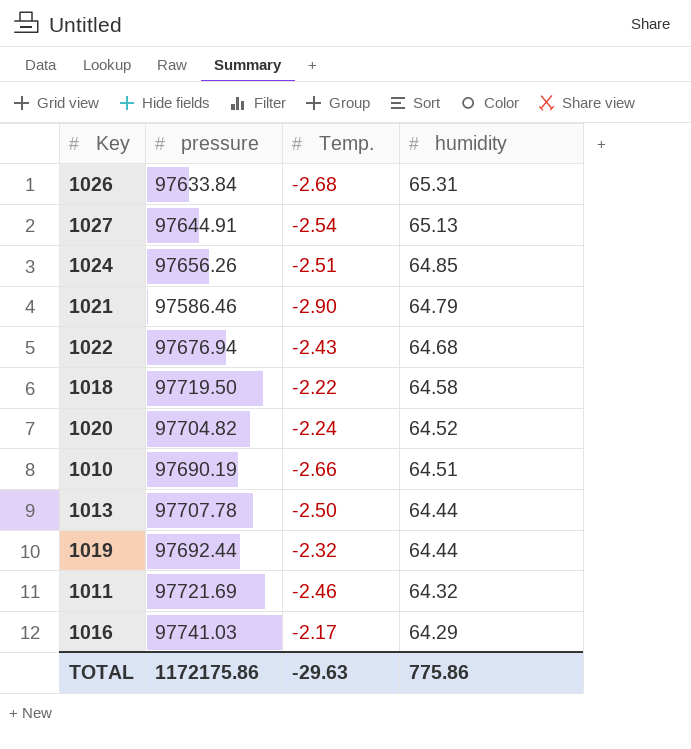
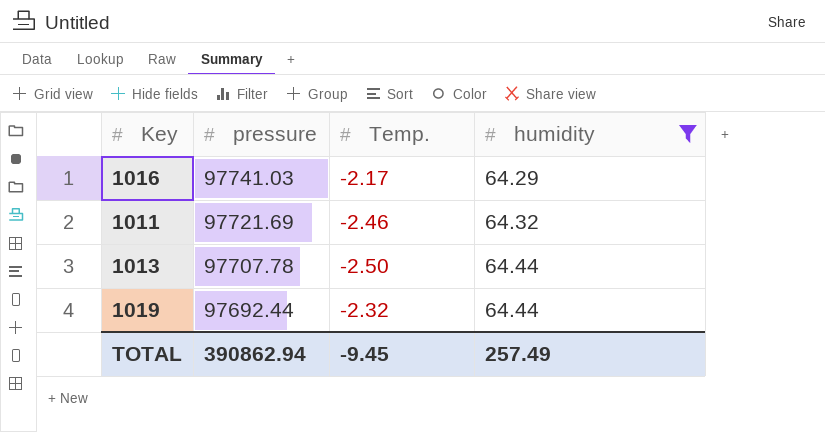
filter: none -> humidity <= 64.44
row order: humidity descending -> pressure descending
TOTAL | pressure: 1172175.86 -> 390862.94
TOTAL | Temp.: -29.63 -> -9.45
TOTAL | humidity: 775.86 -> 257.49

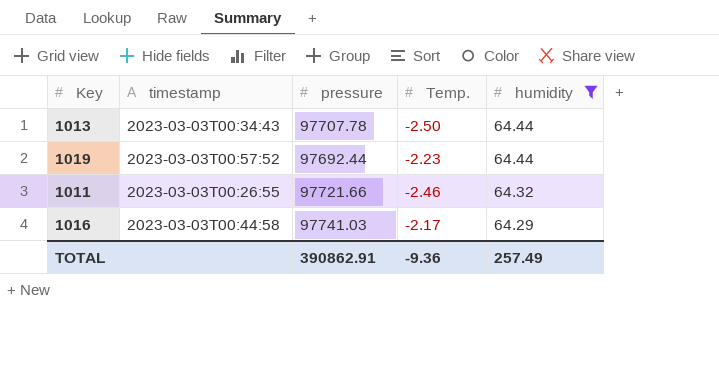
row order: pressure descending -> humidity descending
column timestamp | position: none -> 2
1019 | Temp.: -2.32 -> -2.23
1011 | pressure: 97721.69 -> 97721.66
TOTAL | pressure: 390862.94 -> 390862.91
TOTAL | Temp.: -9.45 -> -9.36

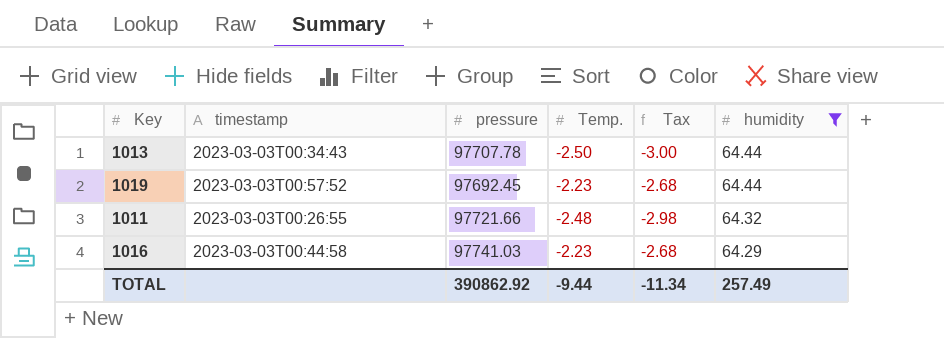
column Tax | formula: none -> [Temp.] * 1.2
1019 | pressure: 97692.44 -> 97692.45
1011 | Temp.: -2.46 -> -2.48
1016 | Temp.: -2.17 -> -2.23
TOTAL | pressure: 390862.91 -> 390862.92
TOTAL | Temp.: -9.36 -> -9.44

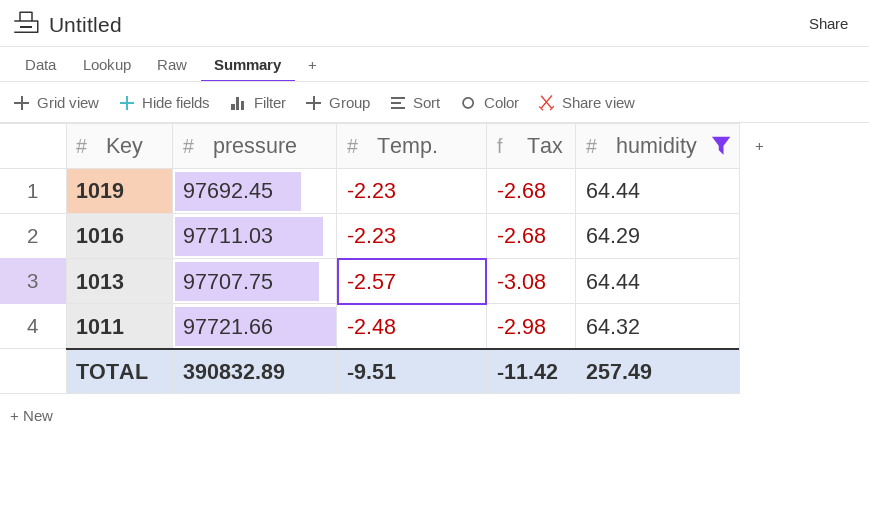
row order: humidity descending -> Key descending
column timestamp | position: 2 -> none
1016 | pressure: 97741.03 -> 97711.03
1013 | pressure: 97707.78 -> 97707.75
1013 | Temp.: -2.50 -> -2.57
1013 | Tax: -3.00 -> -3.08
TOTAL | pressure: 390862.92 -> 390832.89
TOTAL | Temp.: -9.44 -> -9.51
TOTAL | Tax: -11.34 -> -11.42

